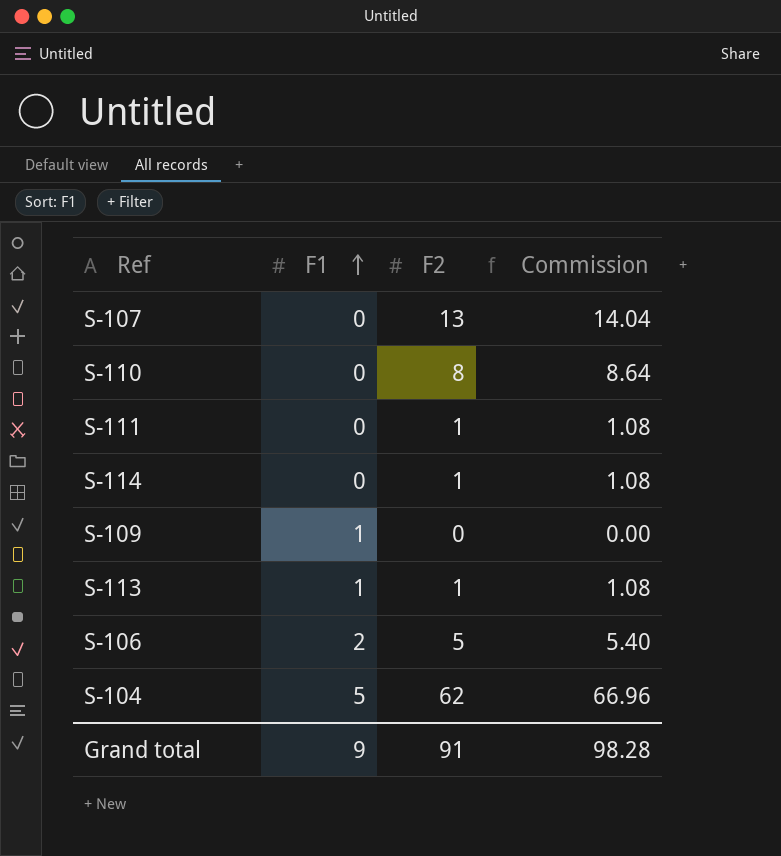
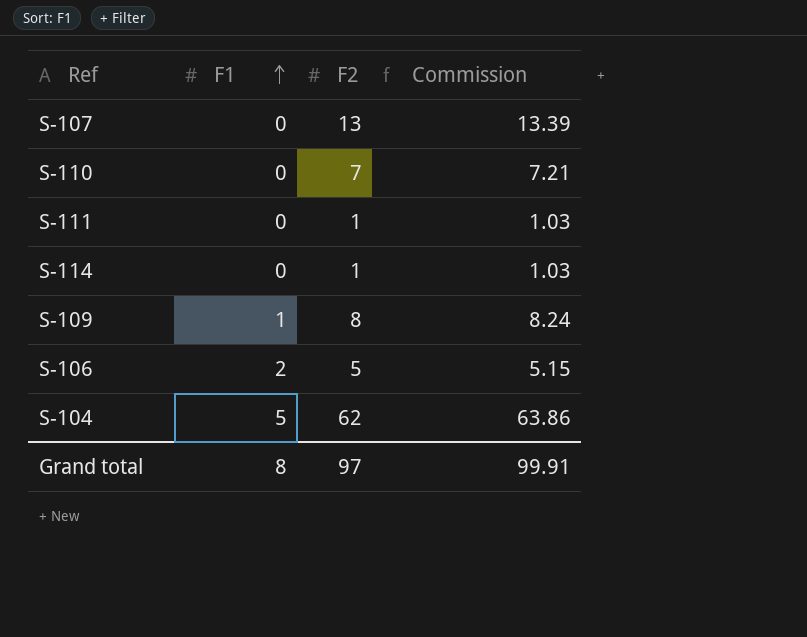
column Commission | formula: [F2] * 1.08 -> [F2] * 1.03
row S-113: 1 | 1 | 1.08 -> none
S-110 | F2: 8 -> 7
S-109 | F2: 0 -> 8
Grand total | F1: 9 -> 8
Grand total | F2: 91 -> 97
Grand total | Commission: 98.28 -> 99.91

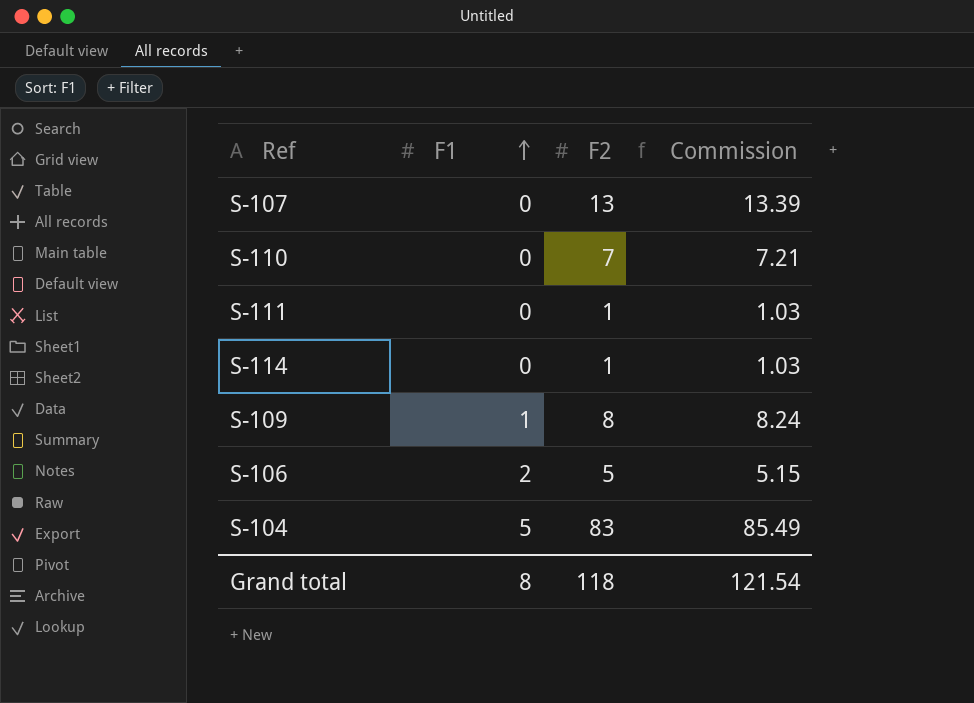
S-104 | F2: 62 -> 83
S-104 | Commission: 63.86 -> 85.49
Grand total | F2: 97 -> 118
Grand total | Commission: 99.91 -> 121.54

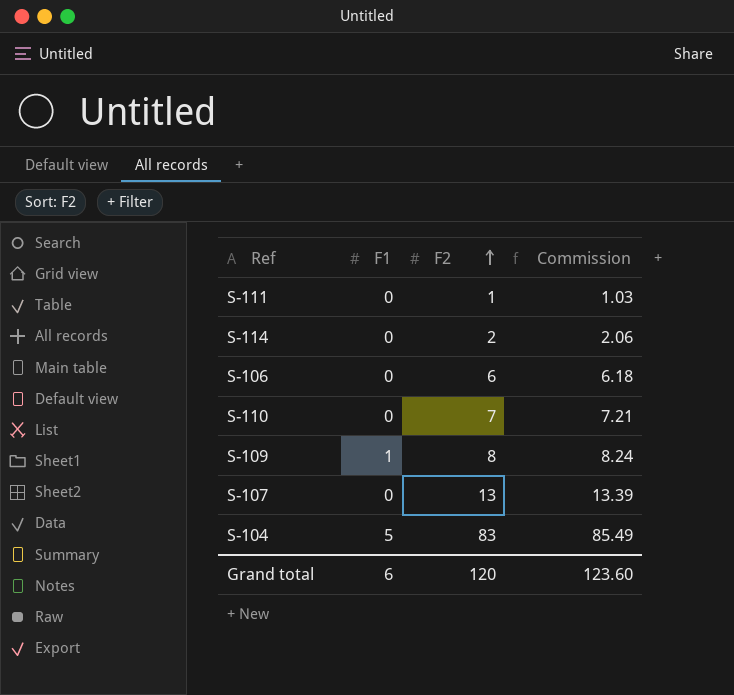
row order: F1 ascending -> F2 ascending
S-114 | F2: 1 -> 2
S-114 | Commission: 1.03 -> 2.06
S-106 | F1: 2 -> 0
S-106 | F2: 5 -> 6
S-106 | Commission: 5.15 -> 6.18
Grand total | F1: 8 -> 6
Grand total | F2: 118 -> 120
Grand total | Commission: 121.54 -> 123.60

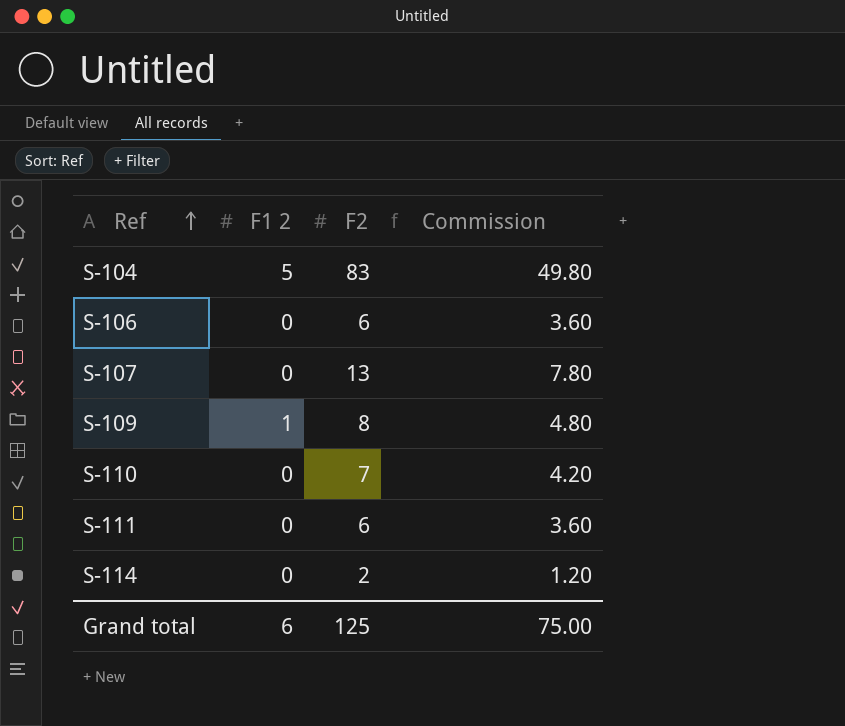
row order: F2 ascending -> Ref ascending
column name: F1 -> F1 2
column Commission | formula: [F2] * 1.03 -> [F2] * 0.6
S-111 | F2: 1 -> 6
Grand total | F2: 120 -> 125
Grand total | Commission: 123.60 -> 75.00

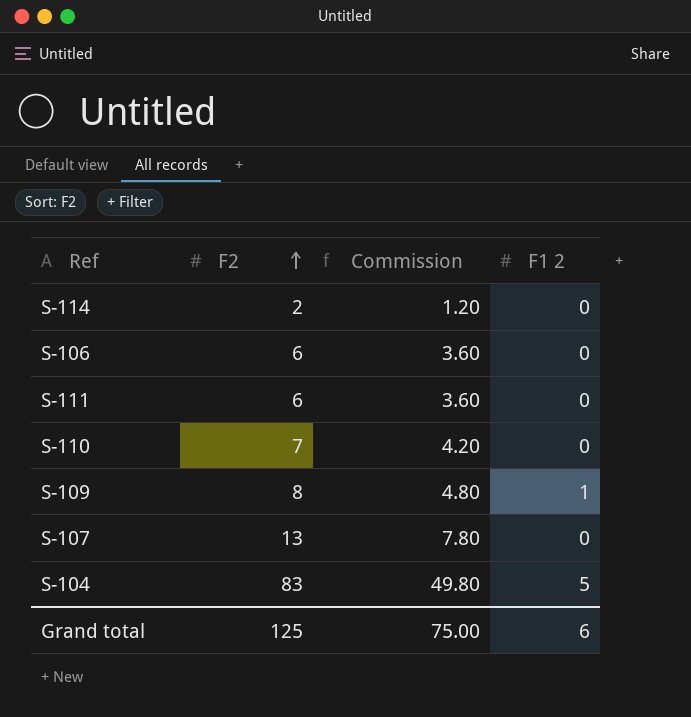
row order: Ref ascending -> F2 ascending
column F1 2 | position: 2 -> 4

